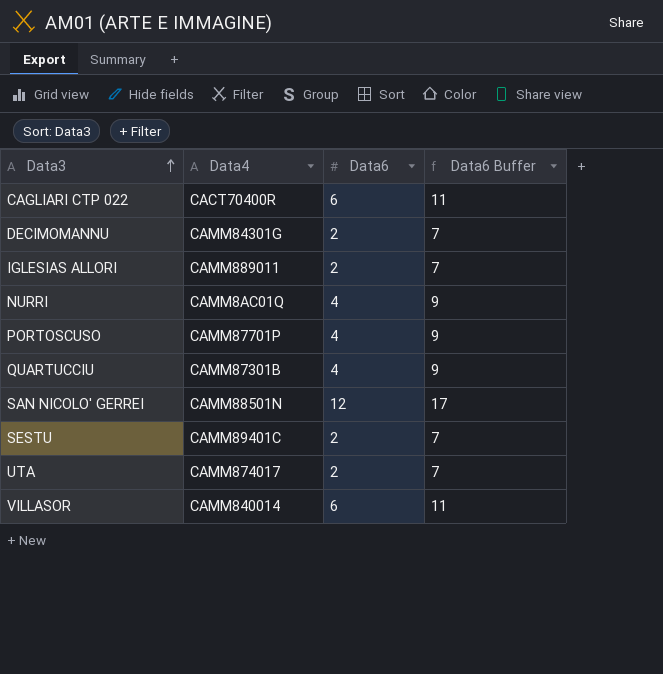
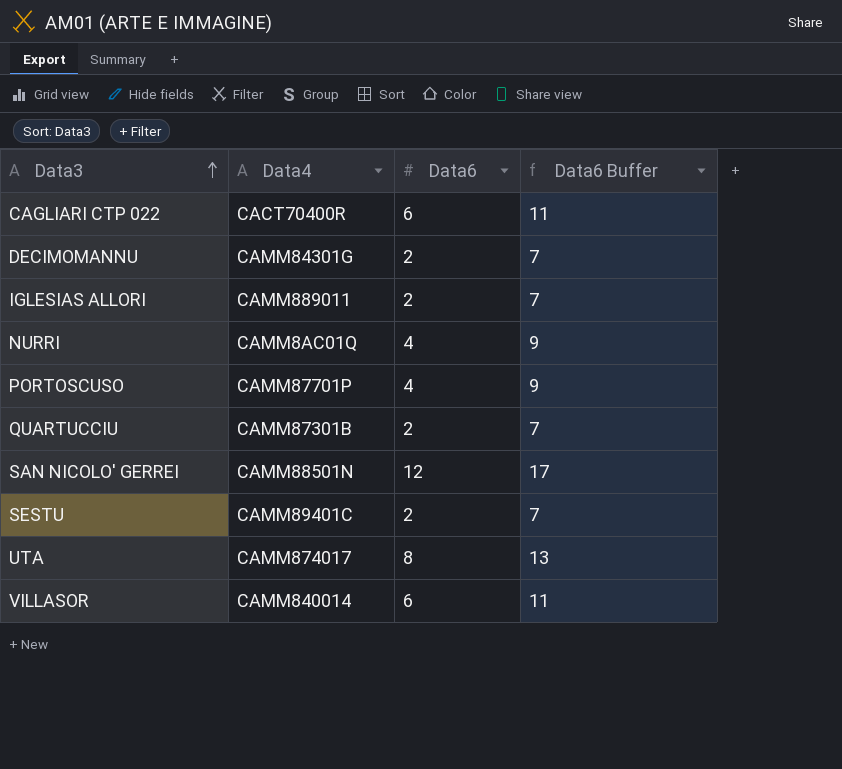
QUARTUCCIU | Data6: 4 -> 2
QUARTUCCIU | Data6 Buffer: 9 -> 7
UTA | Data6: 2 -> 8
UTA | Data6 Buffer: 7 -> 13

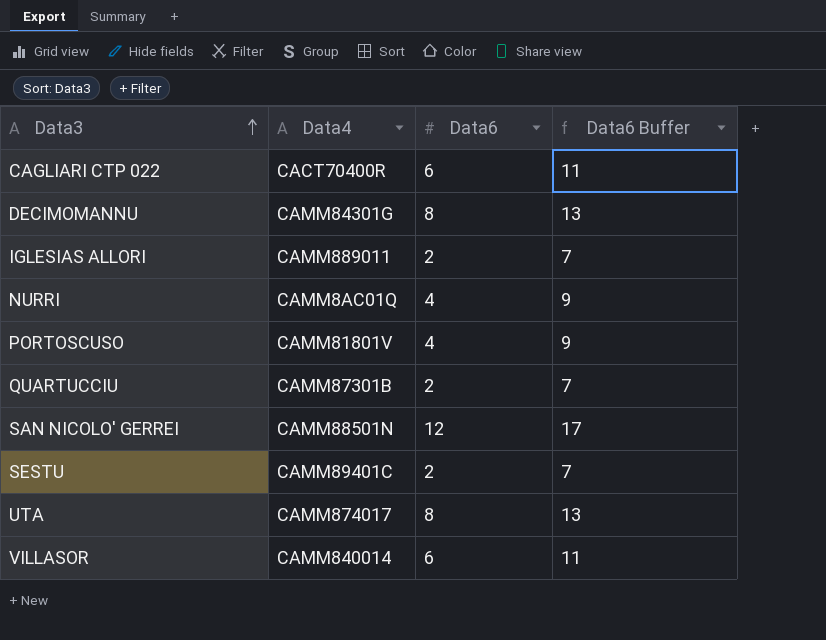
DECIMOMANNU | Data6: 2 -> 8
DECIMOMANNU | Data6 Buffer: 7 -> 13
PORTOSCUSO | Data4: CAMM87701P -> CAMM81801V

